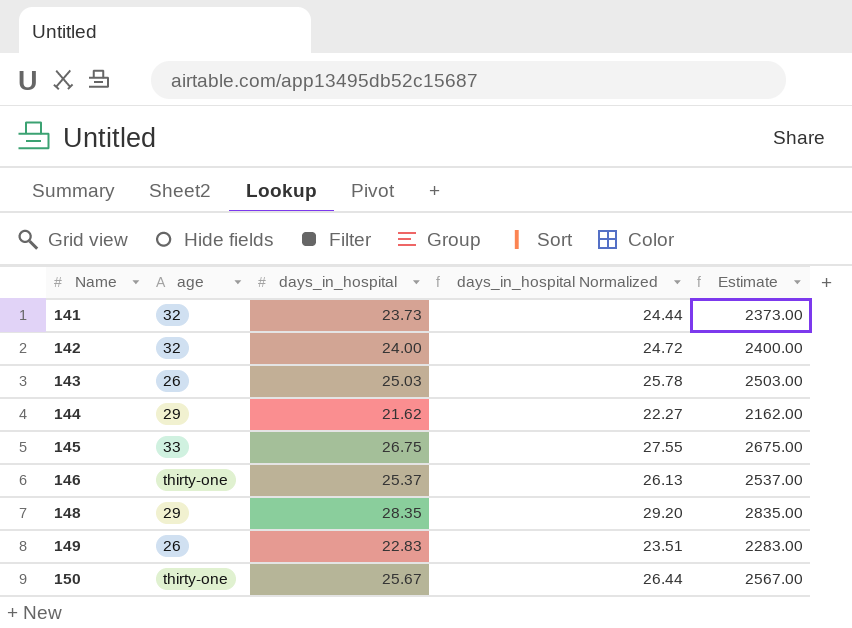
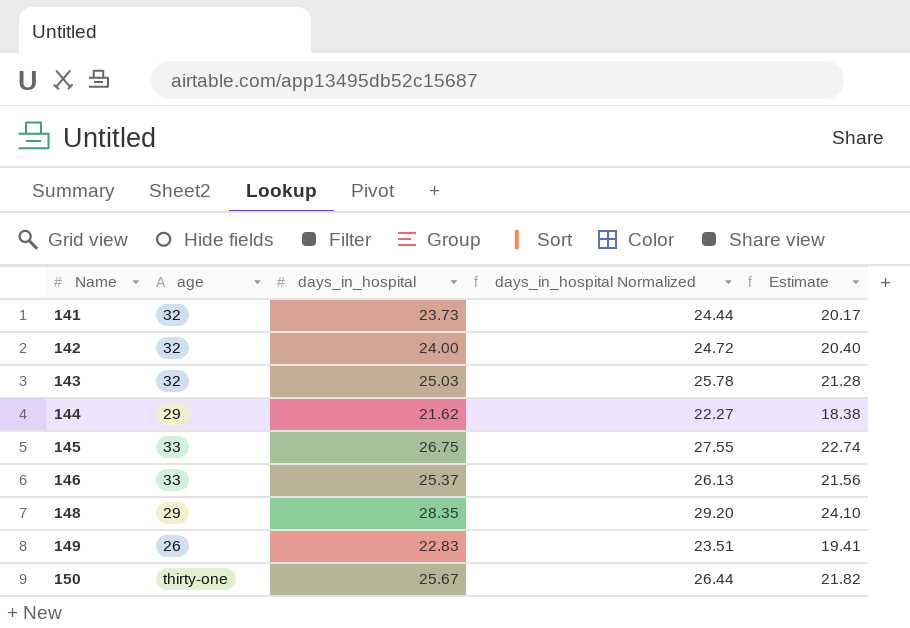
column Estimate | formula: [days_in_hospital] * 100 -> [days_in_hospital] * 0.85
143 | age: 26 -> 32
146 | age: thirty-one -> 33

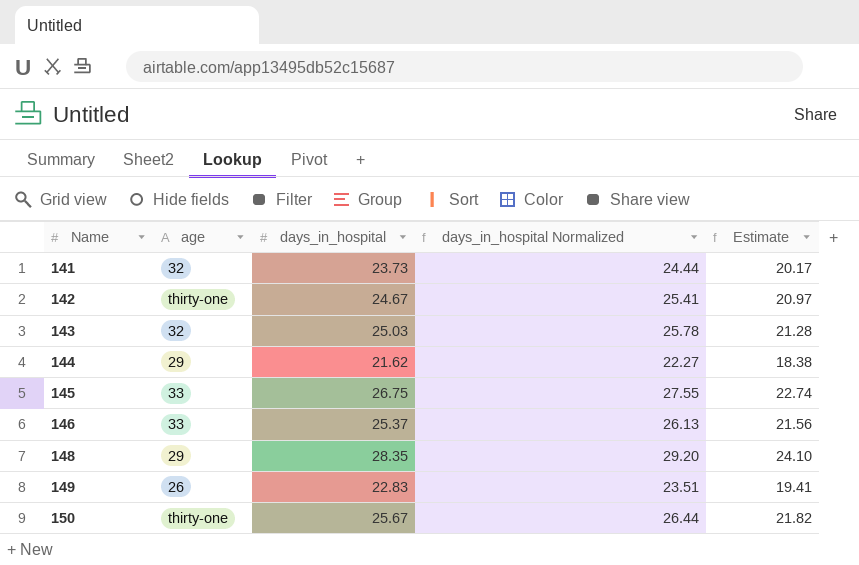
142 | age: 32 -> thirty-one
142 | days_in_hospital: 24.00 -> 24.67
142 | days_in_hospital Normalized: 24.72 -> 25.41
142 | Estimate: 20.40 -> 20.97

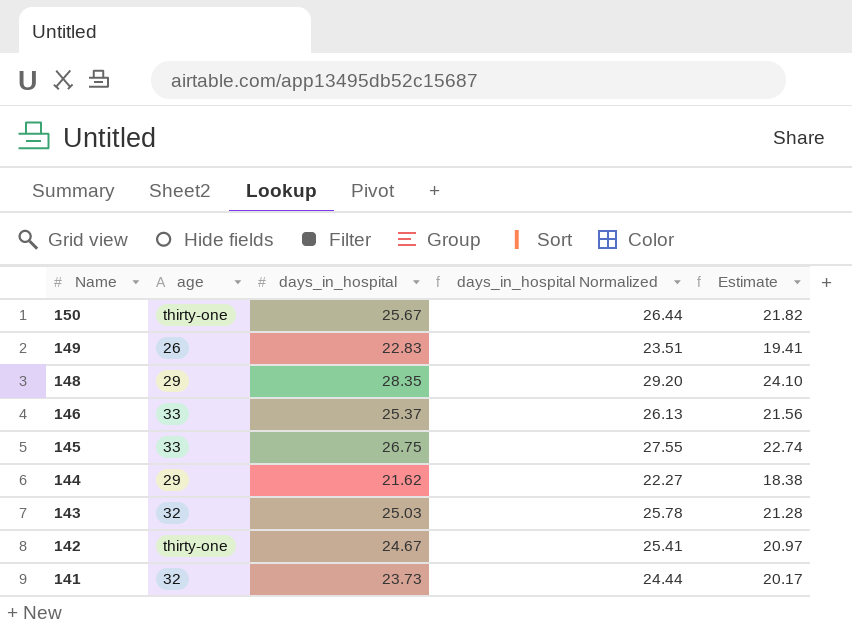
row order: Name ascending -> Name descending

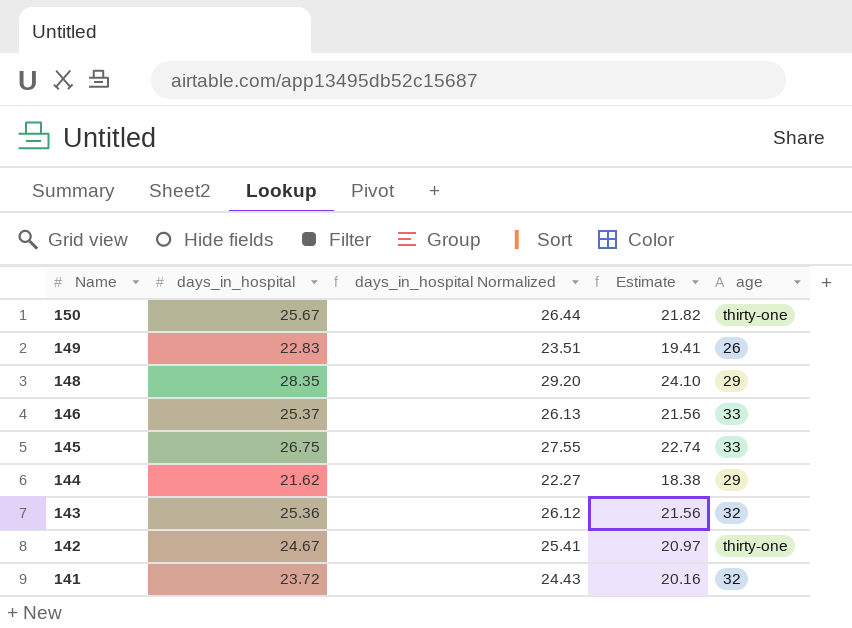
column age | position: 2 -> 5
143 | days_in_hospital: 25.03 -> 25.36
143 | days_in_hospital Normalized: 25.78 -> 26.12
143 | Estimate: 21.28 -> 21.56
141 | days_in_hospital: 23.73 -> 23.72
141 | days_in_hospital Normalized: 24.44 -> 24.43
141 | Estimate: 20.17 -> 20.16

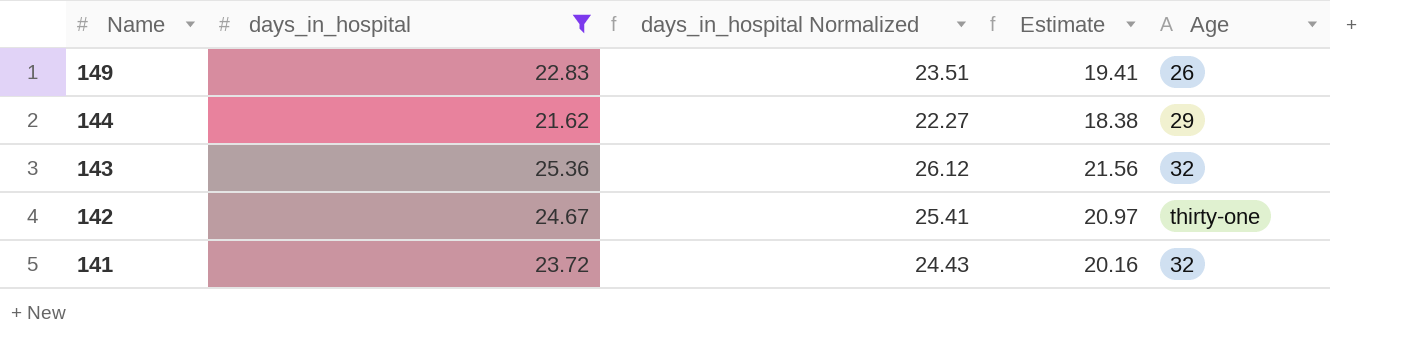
filter: none -> days_in_hospital <= 25.36
column name: age -> Age

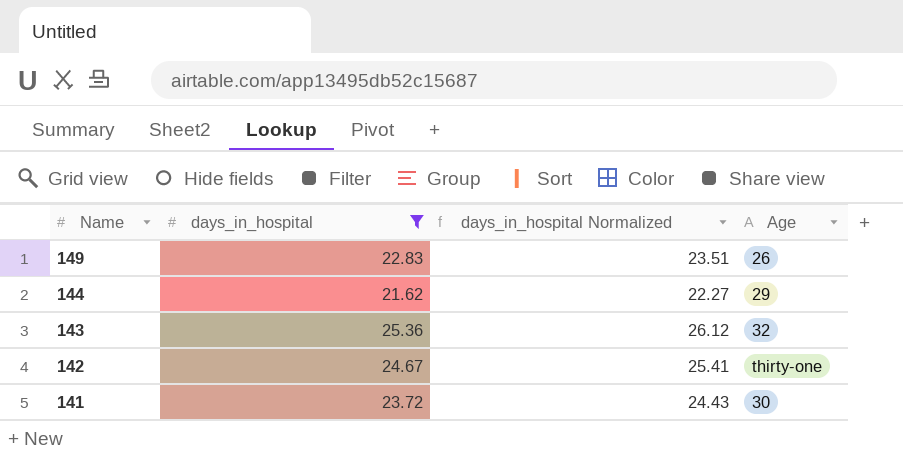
column Estimate | formula: [days_in_hospital] * 0.85 -> none
141 | Age: 32 -> 30

